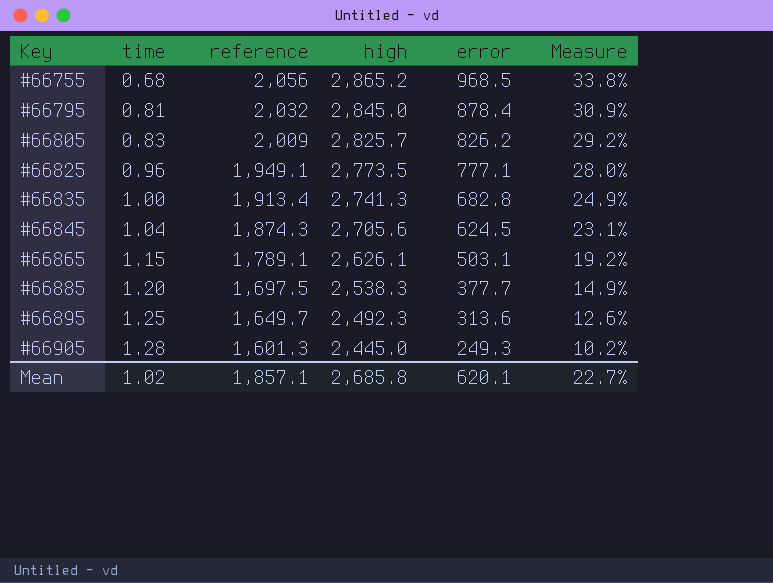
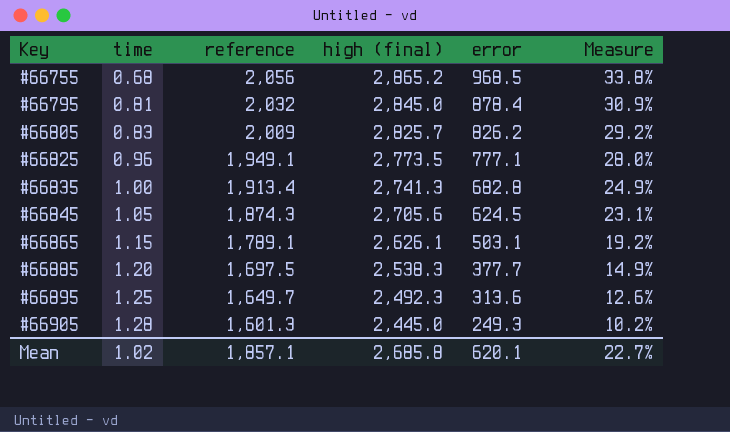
column name: high -> high (final)
#66845 | time: 1.04 -> 1.05

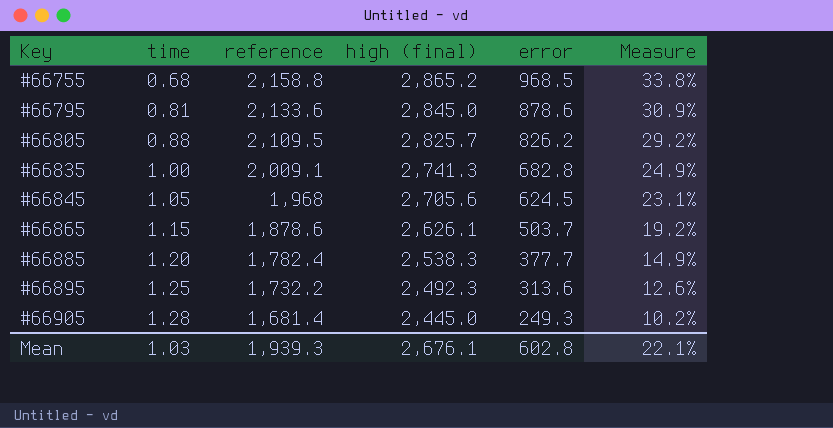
row #66825: 0.96 | 1,949.1 | 2,773.5 | 777.1 | 28.0% -> none
#66755 | reference: 2,056 -> 2,158.8
#66795 | reference: 2,032 -> 2,133.6
#66795 | error: 878.4 -> 878.6
#66805 | time: 0.83 -> 0.88
#66805 | reference: 2,009 -> 2,109.5
#66835 | reference: 1,913.4 -> 2,009.1
#66845 | reference: 1,874.3 -> 1,968
#66865 | reference: 1,789.1 -> 1,878.6
#66865 | error: 503.1 -> 503.7
#66885 | reference: 1,697.5 -> 1,782.4
#66895 | reference: 1,649.7 -> 1,732.2
#66905 | reference: 1,601.3 -> 1,681.4
Mean | time: 1.02 -> 1.03
Mean | reference: 1,857.1 -> 1,939.3
Mean | high (final): 2,685.8 -> 2,676.1
Mean | error: 620.1 -> 602.8
Mean | Measure: 22.7% -> 22.1%

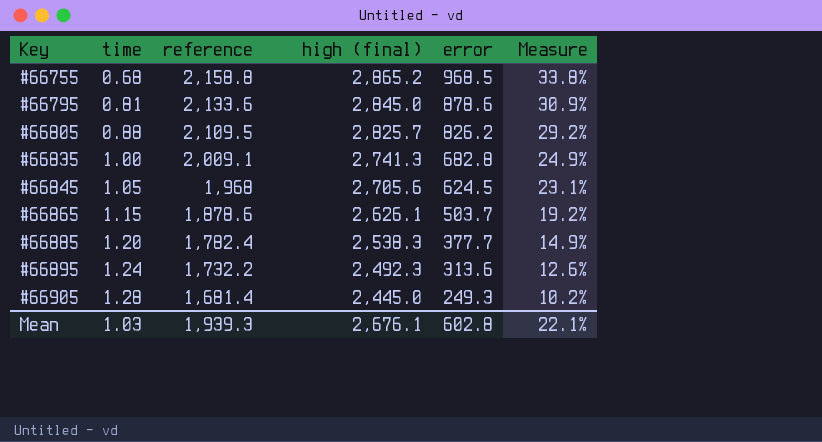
#66895 | time: 1.25 -> 1.24

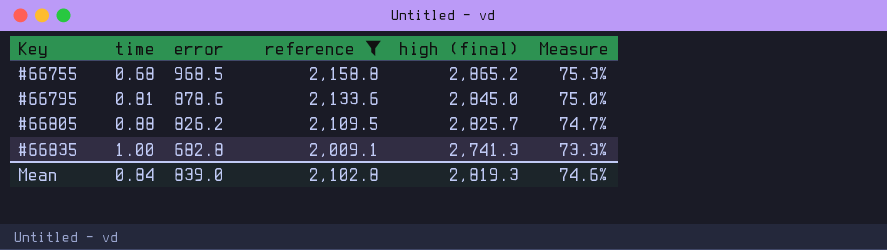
filter: none -> reference >= 2,009.1
column error | position: 5 -> 3
column Measure | formula: [error] / [high (final)] -> [reference] / [high (final)]
Mean | time: 1.03 -> 0.84
Mean | error: 602.8 -> 839.0
Mean | reference: 1,939.3 -> 2,102.8
Mean | high (final): 2,676.1 -> 2,819.3
Mean | Measure: 22.1% -> 74.6%

